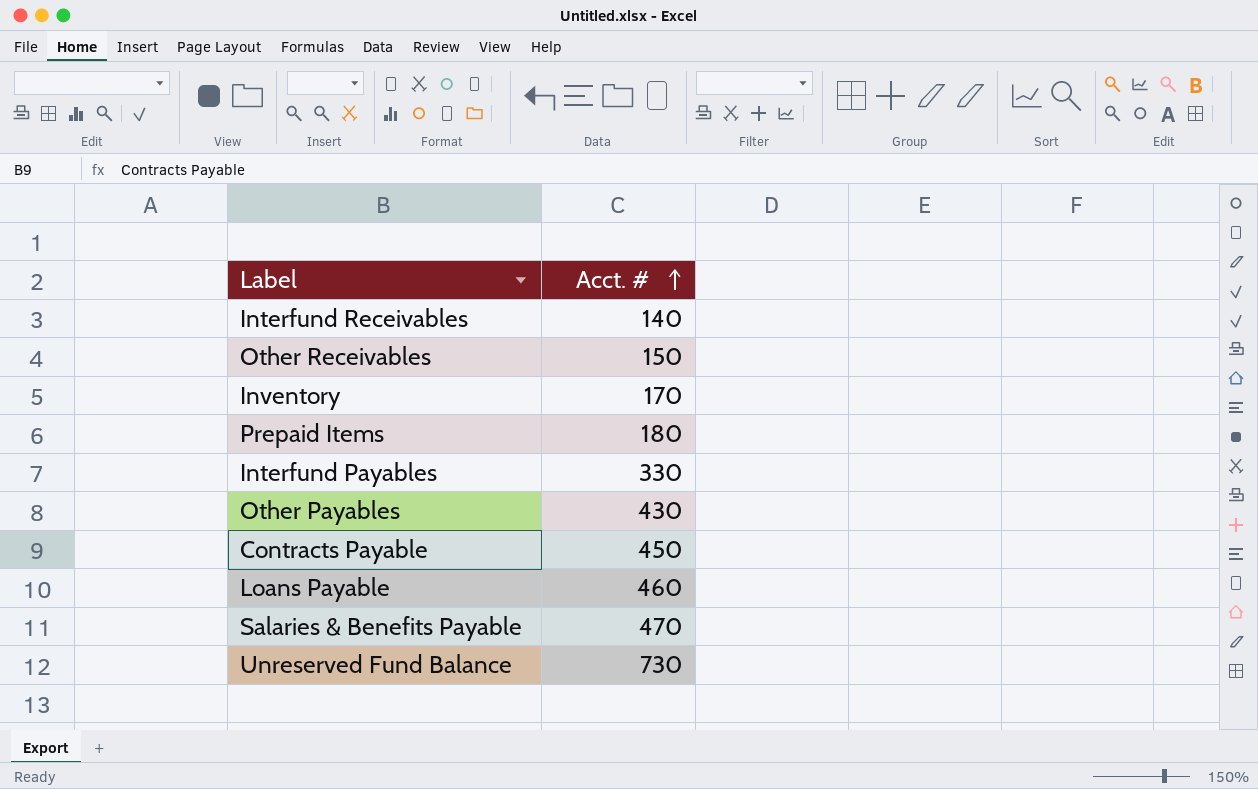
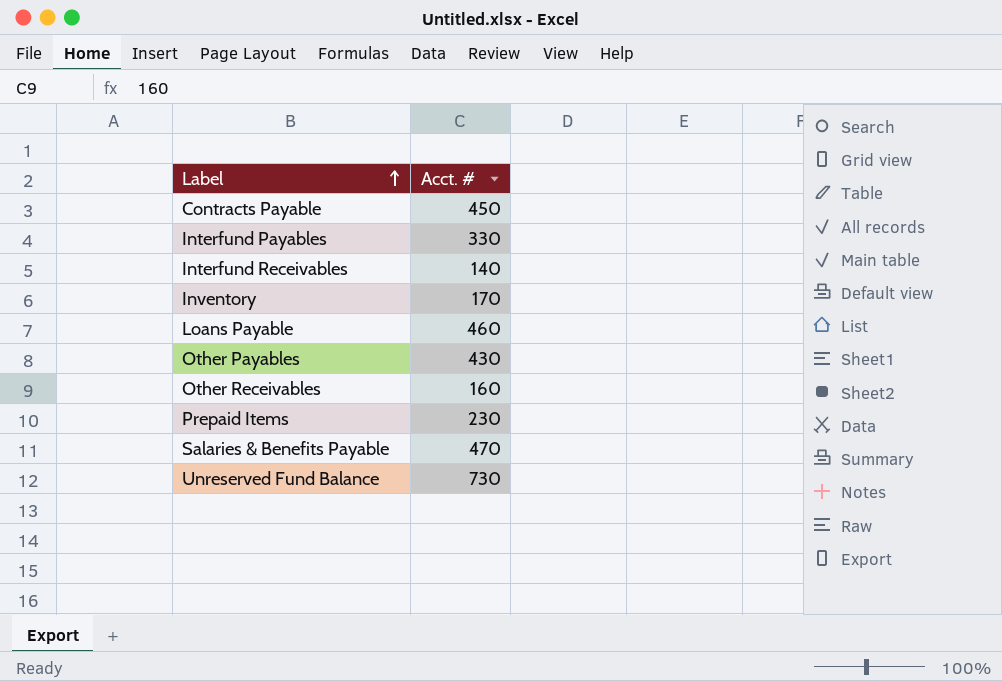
row order: Acct. # ascending -> Label ascending
Other Receivables | Acct. #: 150 -> 160
Prepaid Items | Acct. #: 180 -> 230

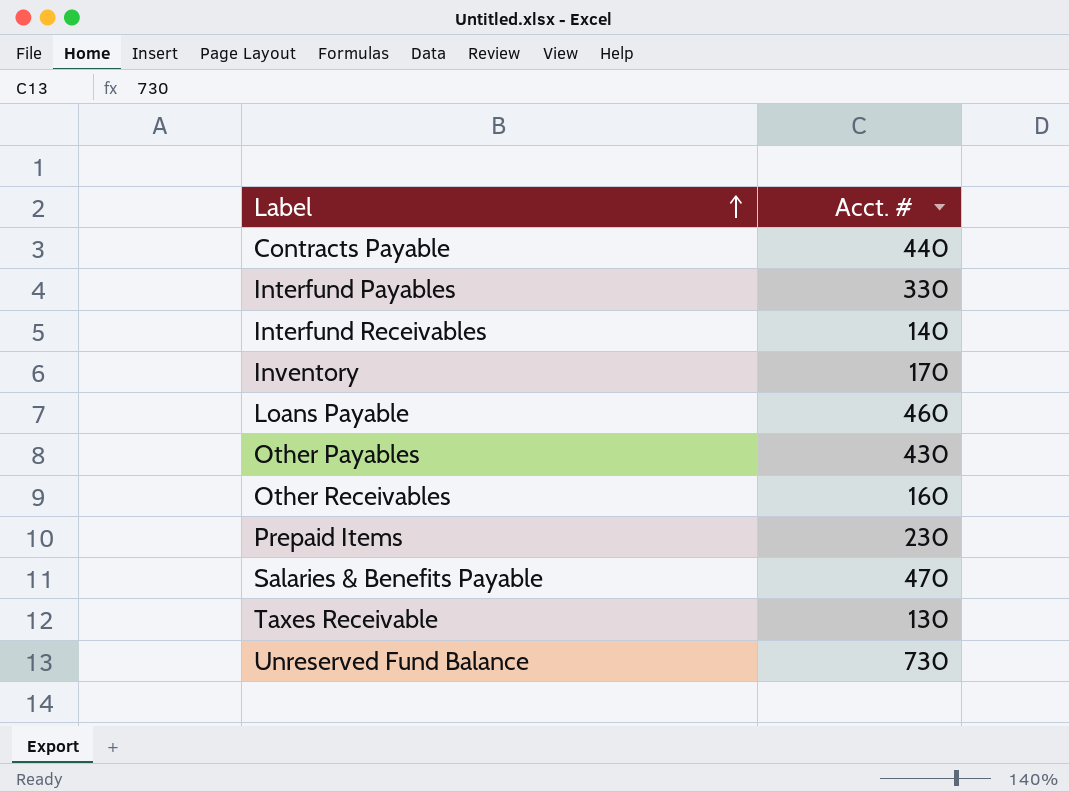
Contracts Payable | Acct. #: 450 -> 440
row Taxes Receivable: none -> 130

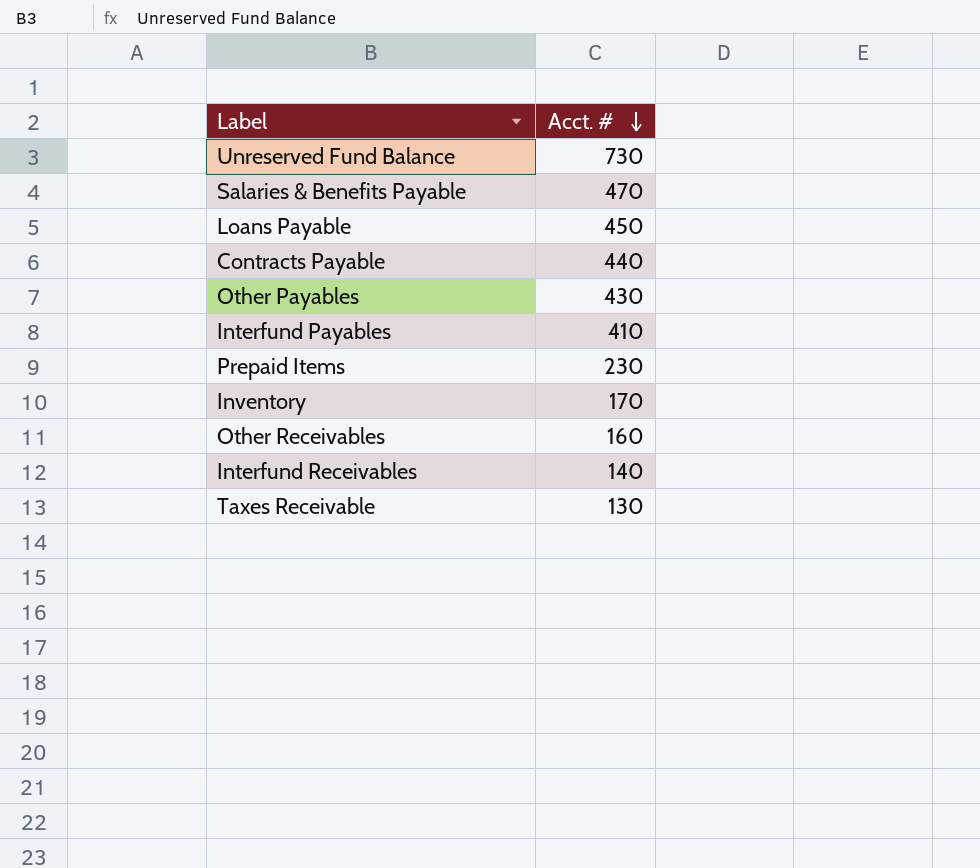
row order: Label ascending -> Acct. # descending
Loans Payable | Acct. #: 460 -> 450
Interfund Payables | Acct. #: 330 -> 410

